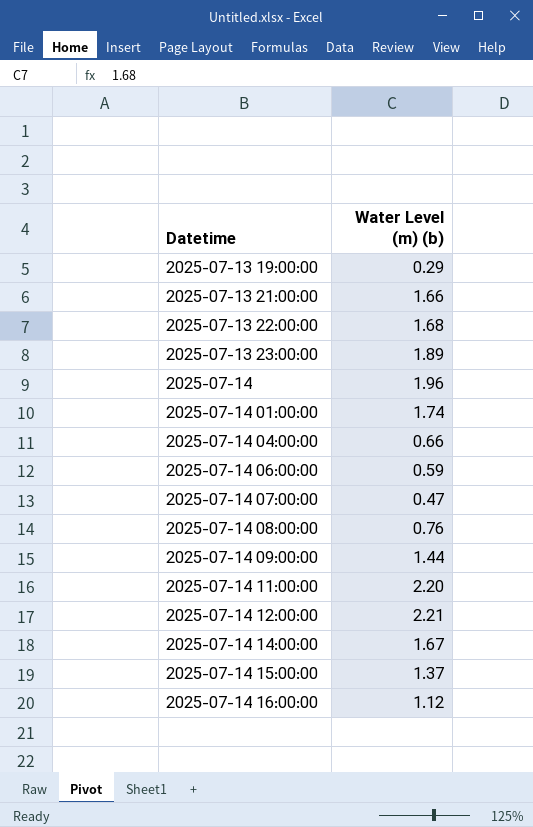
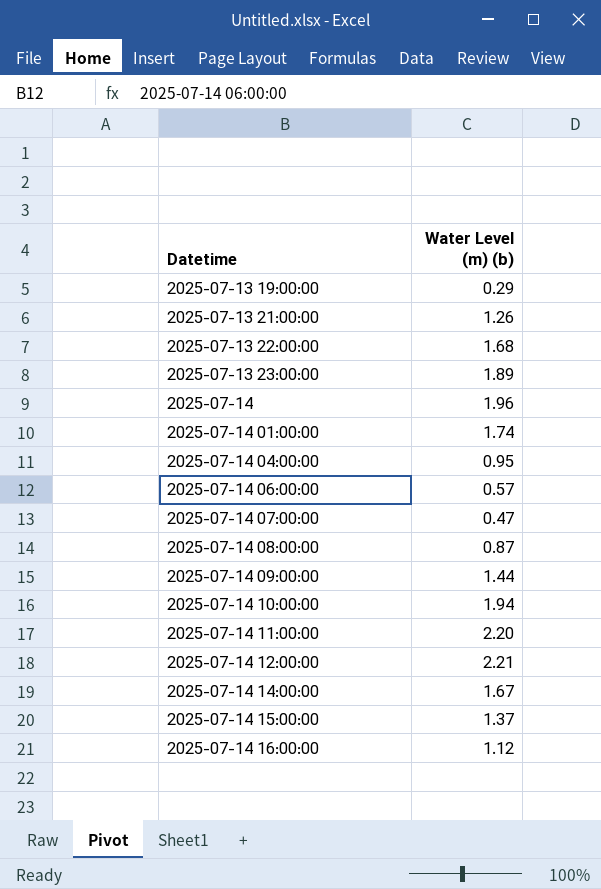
2025-07-13 21:00:00 | Water Level (m) (b): 1.66 -> 1.26
2025-07-14 04:00:00 | Water Level (m) (b): 0.66 -> 0.95
2025-07-14 06:00:00 | Water Level (m) (b): 0.59 -> 0.57
2025-07-14 08:00:00 | Water Level (m) (b): 0.76 -> 0.87
row 2025-07-14 10:00:00: none -> 1.94

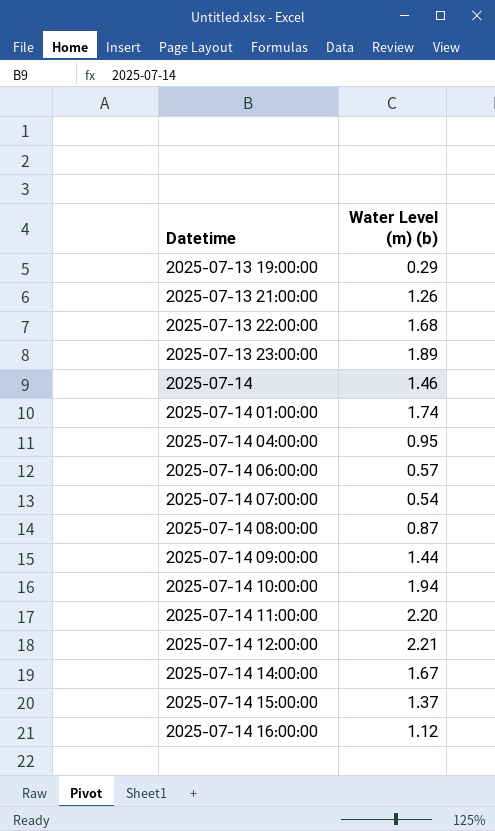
2025-07-14 | Water Level (m) (b): 1.96 -> 1.46
2025-07-14 07:00:00 | Water Level (m) (b): 0.47 -> 0.54

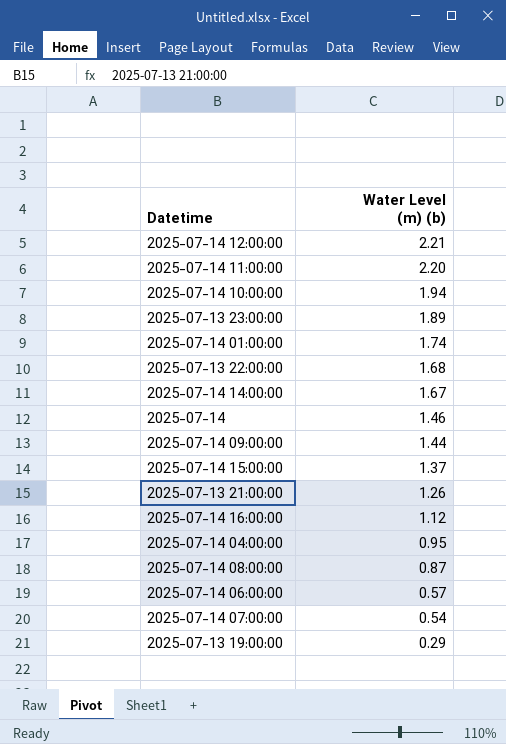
row order: Datetime ascending -> Water Level (m) (b) descending

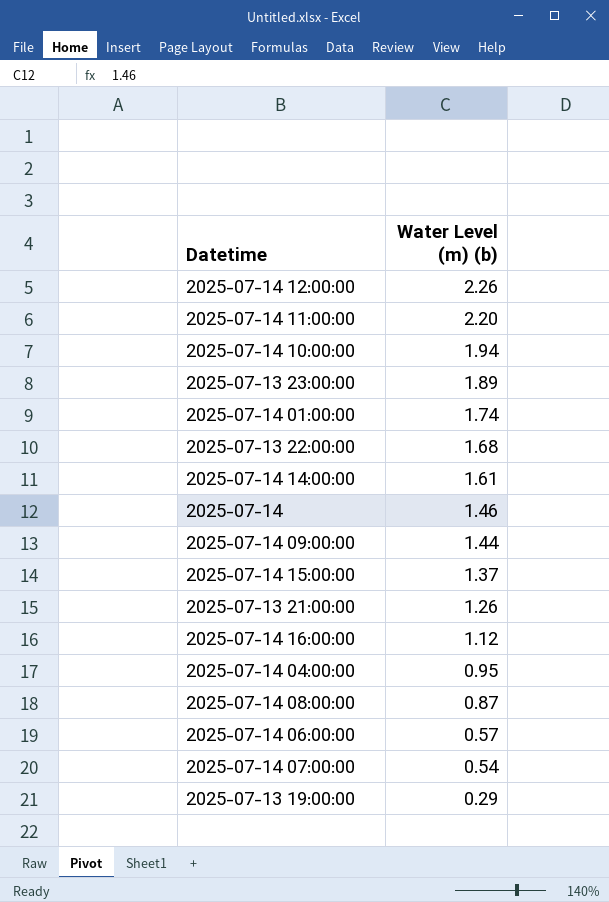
2025-07-14 12:00:00 | Water Level (m) (b): 2.21 -> 2.26
2025-07-14 14:00:00 | Water Level (m) (b): 1.67 -> 1.61

